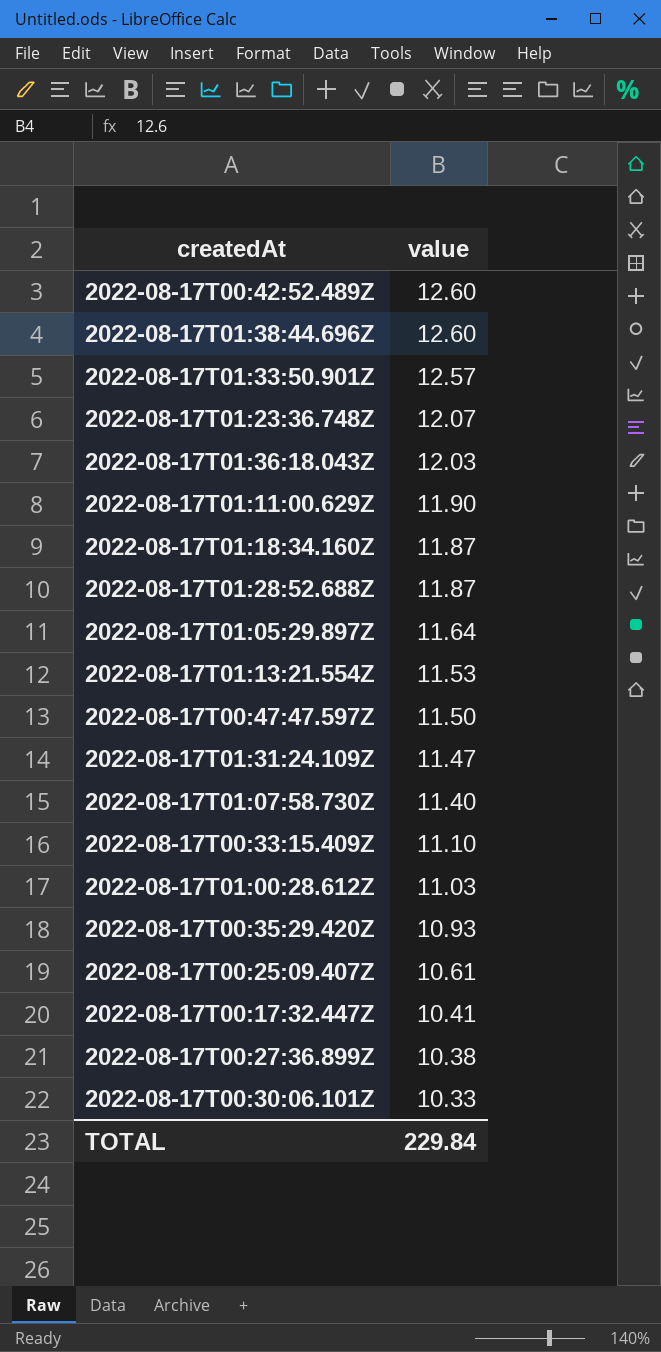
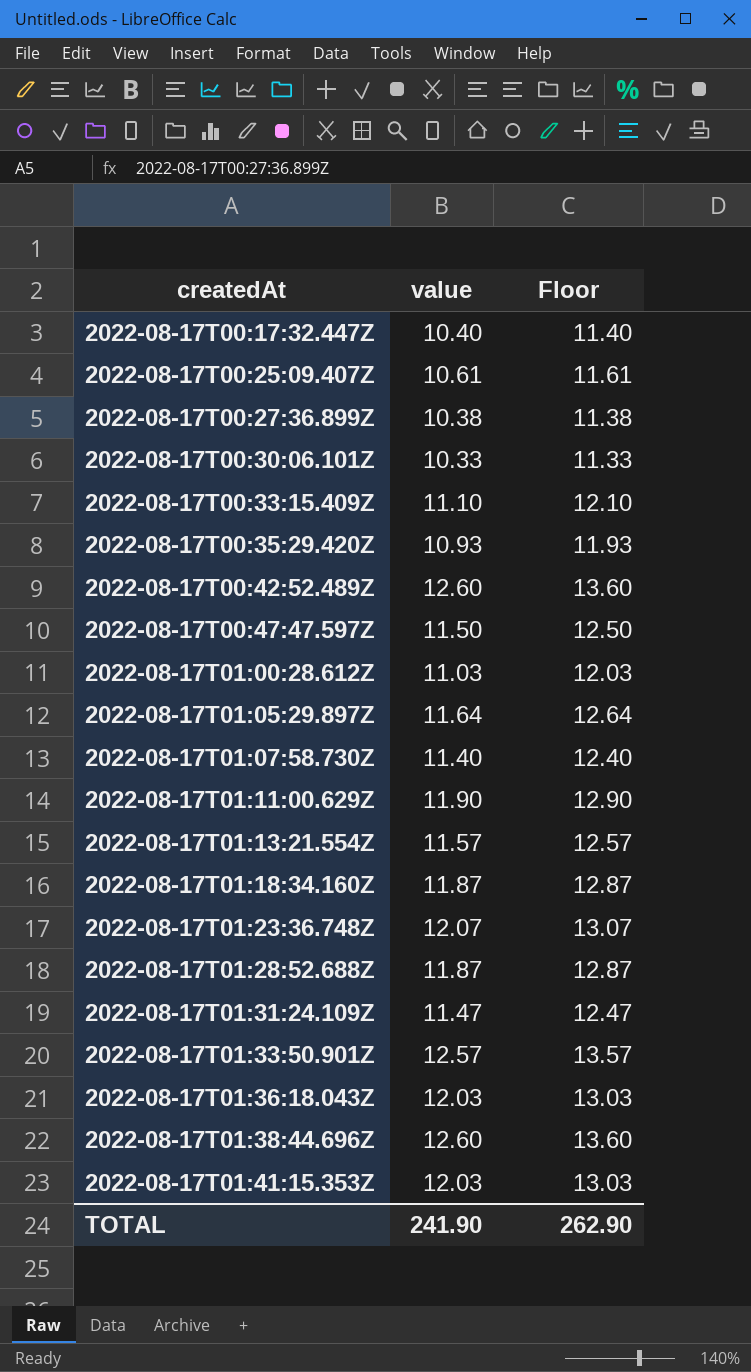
row order: value descending -> createdAt ascending
column Floor | formula: none -> [value] + 1
2022-08-17T00:17:32.447Z | value: 10.41 -> 10.40
2022-08-17T01:13:21.554Z | value: 11.53 -> 11.57
row 2022-08-17T01:41:15.353Z: none -> 12.03 | 13.03
TOTAL | value: 229.84 -> 241.90

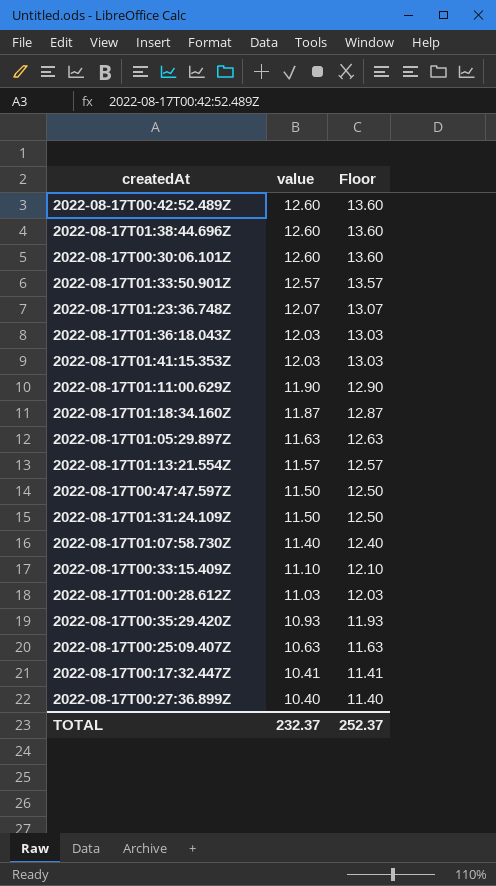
row order: createdAt ascending -> value descending
row 2022-08-17T01:28:52.688Z: 11.87 | 12.87 -> none
2022-08-17T00:30:06.101Z | value: 10.33 -> 12.60
2022-08-17T00:30:06.101Z | Floor: 11.33 -> 13.60
2022-08-17T01:05:29.897Z | value: 11.64 -> 11.63
2022-08-17T01:05:29.897Z | Floor: 12.64 -> 12.63
2022-08-17T01:31:24.109Z | value: 11.47 -> 11.50
2022-08-17T01:31:24.109Z | Floor: 12.47 -> 12.50
2022-08-17T00:25:09.407Z | value: 10.61 -> 10.63
2022-08-17T00:25:09.407Z | Floor: 11.61 -> 11.63
2022-08-17T00:17:32.447Z | value: 10.40 -> 10.41
2022-08-17T00:17:32.447Z | Floor: 11.40 -> 11.41
2022-08-17T00:27:36.899Z | value: 10.38 -> 10.40
2022-08-17T00:27:36.899Z | Floor: 11.38 -> 11.40
TOTAL | value: 241.90 -> 232.37
TOTAL | Floor: 262.90 -> 252.37

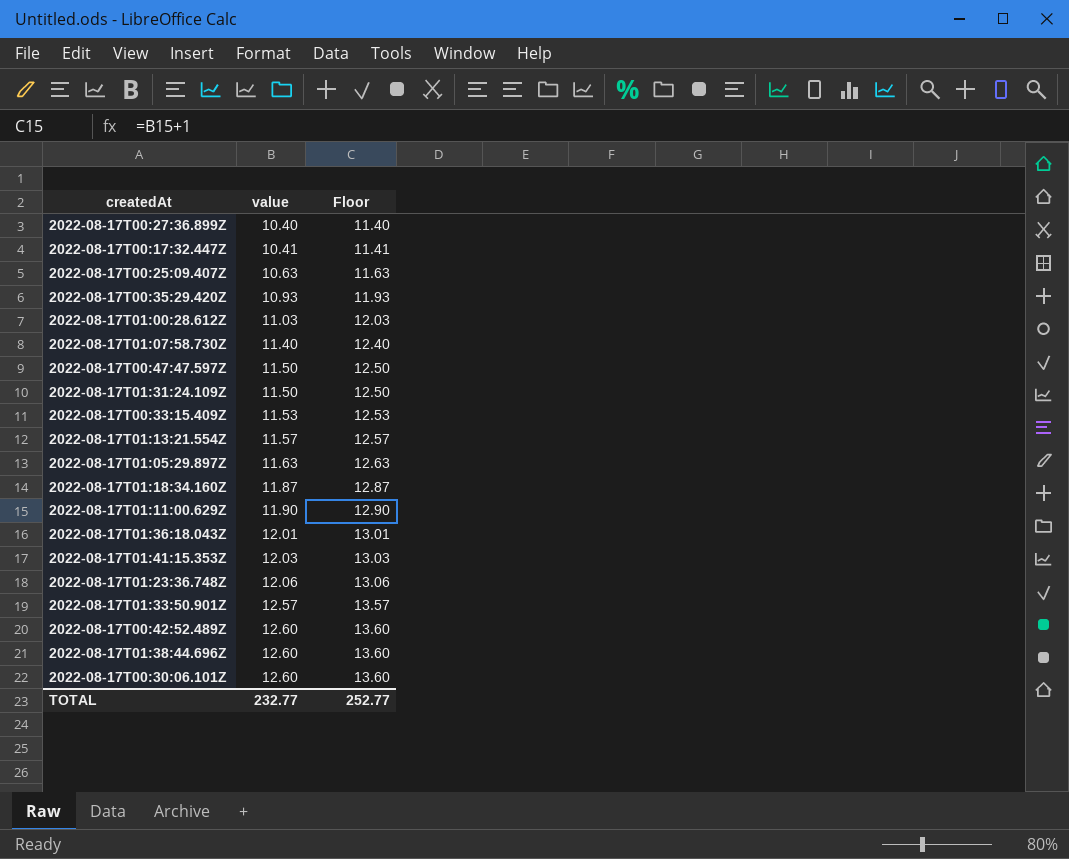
row order: value descending -> value ascending
2022-08-17T00:33:15.409Z | value: 11.10 -> 11.53
2022-08-17T00:33:15.409Z | Floor: 12.10 -> 12.53
2022-08-17T01:36:18.043Z | value: 12.03 -> 12.01
2022-08-17T01:36:18.043Z | Floor: 13.03 -> 13.01
2022-08-17T01:23:36.748Z | value: 12.07 -> 12.06
2022-08-17T01:23:36.748Z | Floor: 13.07 -> 13.06
TOTAL | value: 232.37 -> 232.77
TOTAL | Floor: 252.37 -> 252.77

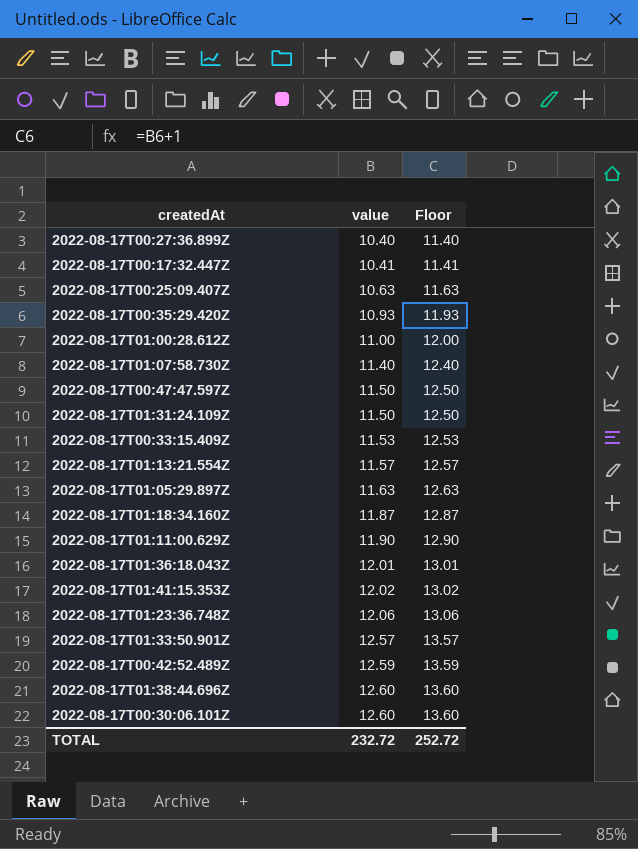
2022-08-17T01:00:28.612Z | value: 11.03 -> 11.00
2022-08-17T01:00:28.612Z | Floor: 12.03 -> 12.00
2022-08-17T01:41:15.353Z | value: 12.03 -> 12.02
2022-08-17T01:41:15.353Z | Floor: 13.03 -> 13.02
2022-08-17T00:42:52.489Z | value: 12.60 -> 12.59
2022-08-17T00:42:52.489Z | Floor: 13.60 -> 13.59
TOTAL | value: 232.77 -> 232.72
TOTAL | Floor: 252.77 -> 252.72

